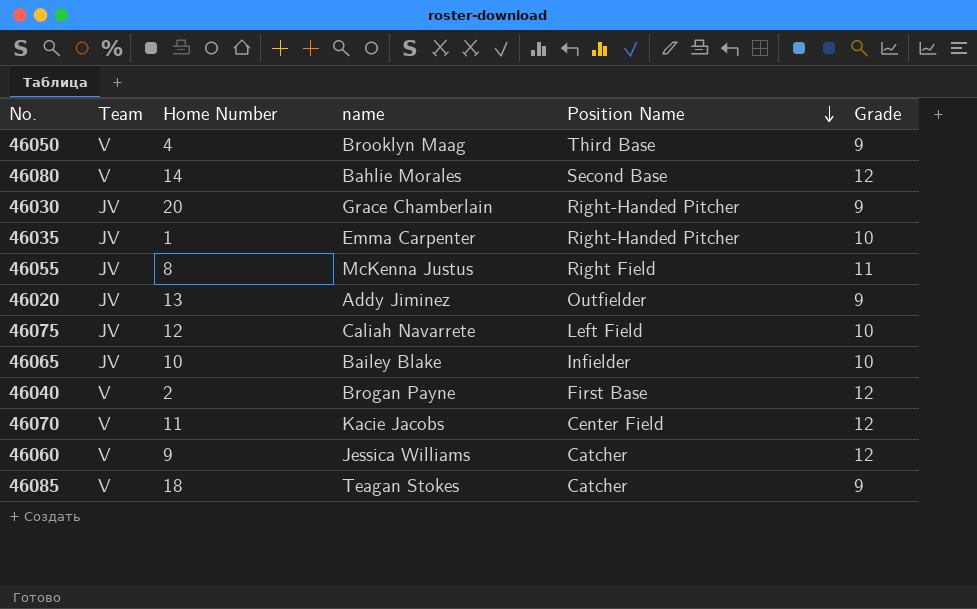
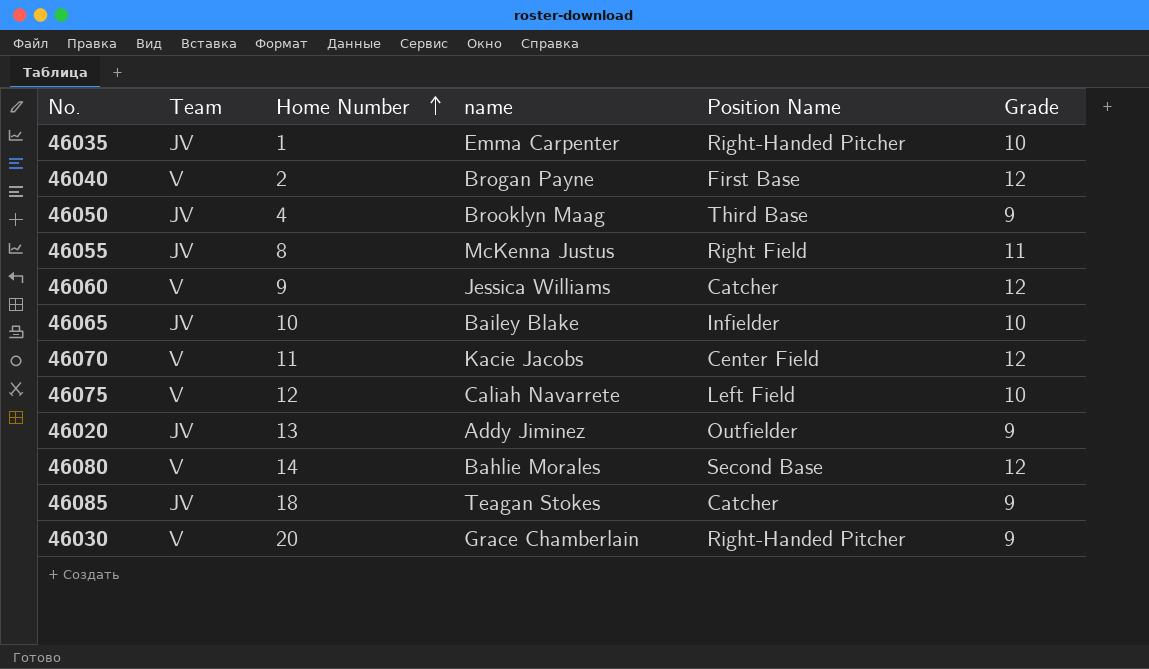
row order: Position Name descending -> Home Number ascending
46050 | Team: V -> JV
46075 | Team: JV -> V
46085 | Team: V -> JV
46030 | Team: JV -> V

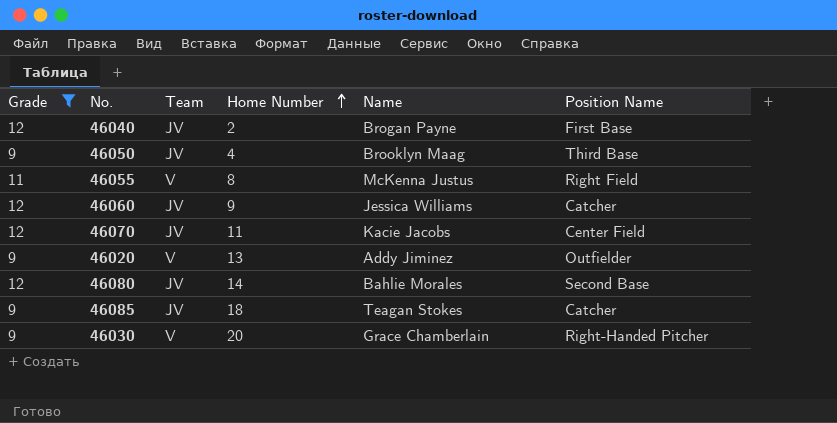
filter: none -> Grade != 10
column Grade | position: 6 -> 1
column name: name -> Name
46040 | Team: V -> JV
46055 | Team: JV -> V
46060 | Team: V -> JV
46070 | Team: V -> JV
46020 | Team: JV -> V
46080 | Team: V -> JV

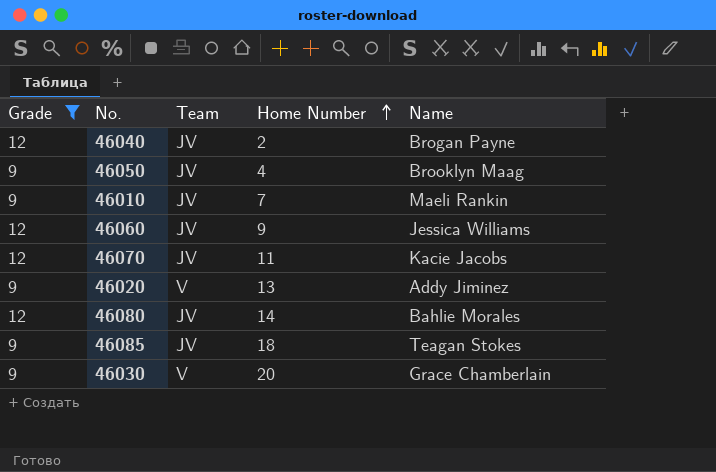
column Position Name | position: 6 -> none
row 46055: 11 | V | 8 | McKenna Justus | Right Field -> none
row 46010: none -> 9 | JV | 7 | Maeli Rankin

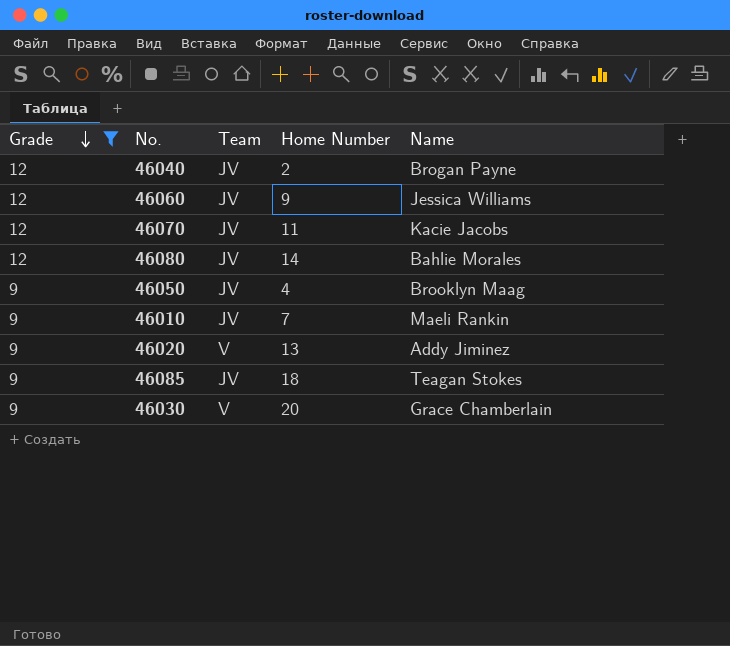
row order: Home Number ascending -> Grade descending

